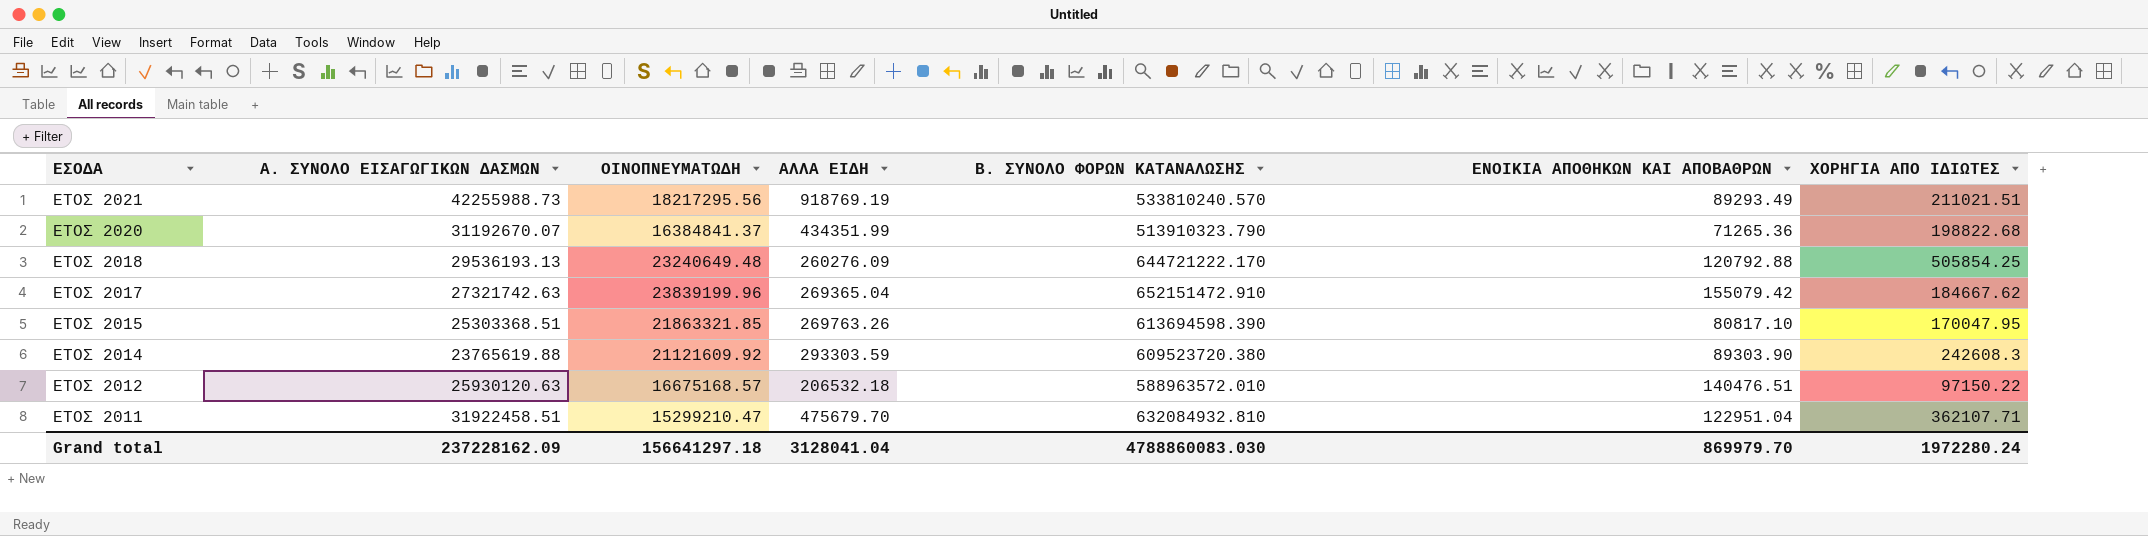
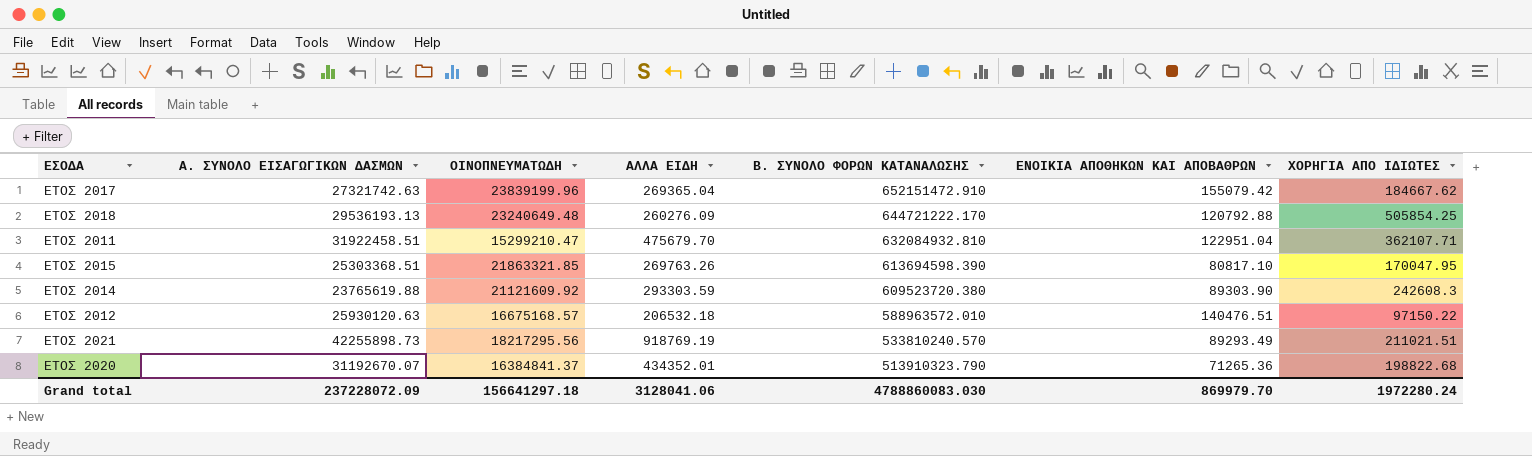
row order: ΕΣΟΔΑ descending -> Β. ΣΥΝΟΛΟ ΦΟΡΩΝ ΚΑΤΑΝΑΛΩΣΗΣ descending
ΕΤΟΣ 2021 | Α. ΣΥΝΟΛΟ ΕΙΣΑΓΩΓΙΚΩΝ ΔΑΣΜΩΝ: 42255988.73 -> 42255898.73
ΕΤΟΣ 2020 | ΑΛΛΑ ΕΙΔΗ: 434351.99 -> 434352.01
Grand total | Α. ΣΥΝΟΛΟ ΕΙΣΑΓΩΓΙΚΩΝ ΔΑΣΜΩΝ: 237228162.09 -> 237228072.09
Grand total | ΑΛΛΑ ΕΙΔΗ: 3128041.04 -> 3128041.06

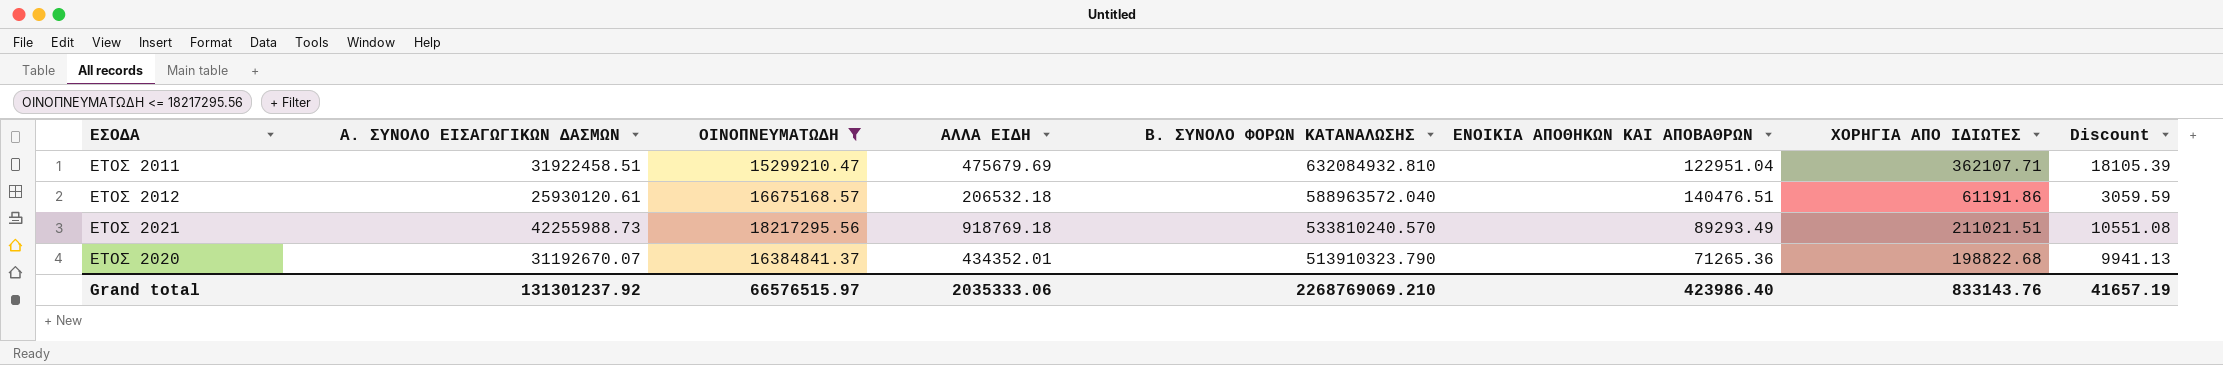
filter: none -> ΟΙΝΟΠΝΕΥΜΑΤΩΔΗ <= 18217295.56
column Discount | formula: none -> [ΧΟΡHΓΙΑ ΑΠO ΙΔΙΩΤΕΣ] * 0.05
ΕΤΟΣ 2011 | ΑΛΛΑ ΕΙΔΗ: 475679.70 -> 475679.69
ΕΤΟΣ 2012 | Α. ΣΥΝΟΛΟ ΕΙΣΑΓΩΓΙΚΩΝ ΔΑΣΜΩΝ: 25930120.63 -> 25930120.61
ΕΤΟΣ 2012 | Β. ΣΥΝΟΛΟ ΦΟΡΩΝ ΚΑΤΑΝΑΛΩΣΗΣ: 588963572.010 -> 588963572.040
ΕΤΟΣ 2012 | ΧΟΡHΓΙΑ ΑΠO ΙΔΙΩΤΕΣ: 97150.22 -> 61191.86
ΕΤΟΣ 2021 | Α. ΣΥΝΟΛΟ ΕΙΣΑΓΩΓΙΚΩΝ ΔΑΣΜΩΝ: 42255898.73 -> 42255988.73
ΕΤΟΣ 2021 | ΑΛΛΑ ΕΙΔΗ: 918769.19 -> 918769.18
Grand total | Α. ΣΥΝΟΛΟ ΕΙΣΑΓΩΓΙΚΩΝ ΔΑΣΜΩΝ: 237228072.09 -> 131301237.92
Grand total | ΟΙΝΟΠΝΕΥΜΑΤΩΔΗ: 156641297.18 -> 66576515.97
Grand total | ΑΛΛΑ ΕΙΔΗ: 3128041.06 -> 2035333.06
Grand total | Β. ΣΥΝΟΛΟ ΦΟΡΩΝ ΚΑΤΑΝΑΛΩΣΗΣ: 4788860083.030 -> 2268769069.210
Grand total | ΕΝΟΙΚΙΑ ΑΠΟΘΗΚΩΝ ΚΑΙ ΑΠΟΒΑΘΡΩΝ: 869979.70 -> 423986.40
Grand total | ΧΟΡHΓΙΑ ΑΠO ΙΔΙΩΤΕΣ: 1972280.24 -> 833143.76

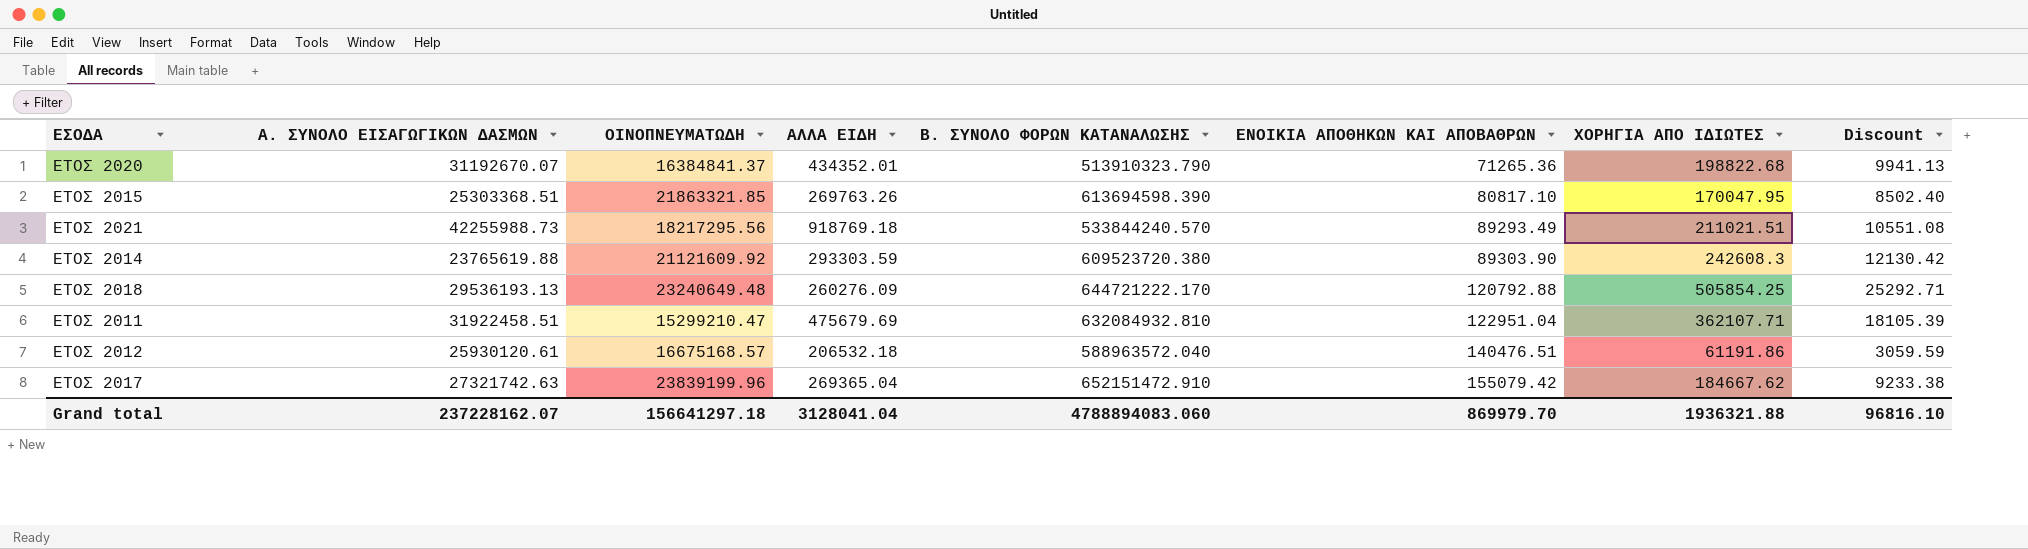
filter: ΟΙΝΟΠΝΕΥΜΑΤΩΔΗ <= 18217295.56 -> none
row order: Β. ΣΥΝΟΛΟ ΦΟΡΩΝ ΚΑΤΑΝΑΛΩΣΗΣ descending -> ΕΝΟΙΚΙΑ ΑΠΟΘΗΚΩΝ ΚΑΙ ΑΠΟΒΑΘΡΩΝ ascending
ΕΤΟΣ 2021 | Β. ΣΥΝΟΛΟ ΦΟΡΩΝ ΚΑΤΑΝΑΛΩΣΗΣ: 533810240.570 -> 533844240.570
Grand total | Α. ΣΥΝΟΛΟ ΕΙΣΑΓΩΓΙΚΩΝ ΔΑΣΜΩΝ: 131301237.92 -> 237228162.07
Grand total | ΟΙΝΟΠΝΕΥΜΑΤΩΔΗ: 66576515.97 -> 156641297.18
Grand total | ΑΛΛΑ ΕΙΔΗ: 2035333.06 -> 3128041.04
Grand total | Β. ΣΥΝΟΛΟ ΦΟΡΩΝ ΚΑΤΑΝΑΛΩΣΗΣ: 2268769069.210 -> 4788894083.060
Grand total | ΕΝΟΙΚΙΑ ΑΠΟΘΗΚΩΝ ΚΑΙ ΑΠΟΒΑΘΡΩΝ: 423986.40 -> 869979.70
Grand total | ΧΟΡHΓΙΑ ΑΠO ΙΔΙΩΤΕΣ: 833143.76 -> 1936321.88
Grand total | Discount: 41657.19 -> 96816.10

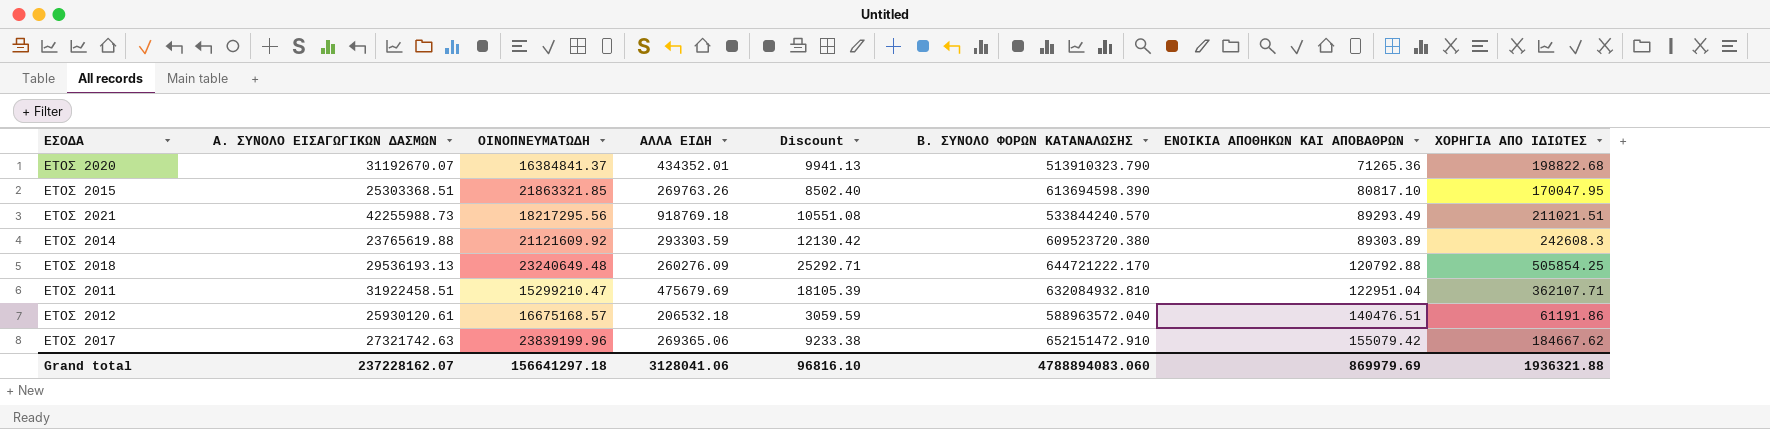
column Discount | position: 8 -> 5
ΕΤΟΣ 2014 | ΕΝΟΙΚΙΑ ΑΠΟΘΗΚΩΝ ΚΑΙ ΑΠΟΒΑΘΡΩΝ: 89303.90 -> 89303.89
ΕΤΟΣ 2017 | ΑΛΛΑ ΕΙΔΗ: 269365.04 -> 269365.06
Grand total | ΑΛΛΑ ΕΙΔΗ: 3128041.04 -> 3128041.06
Grand total | ΕΝΟΙΚΙΑ ΑΠΟΘΗΚΩΝ ΚΑΙ ΑΠΟΒΑΘΡΩΝ: 869979.70 -> 869979.69

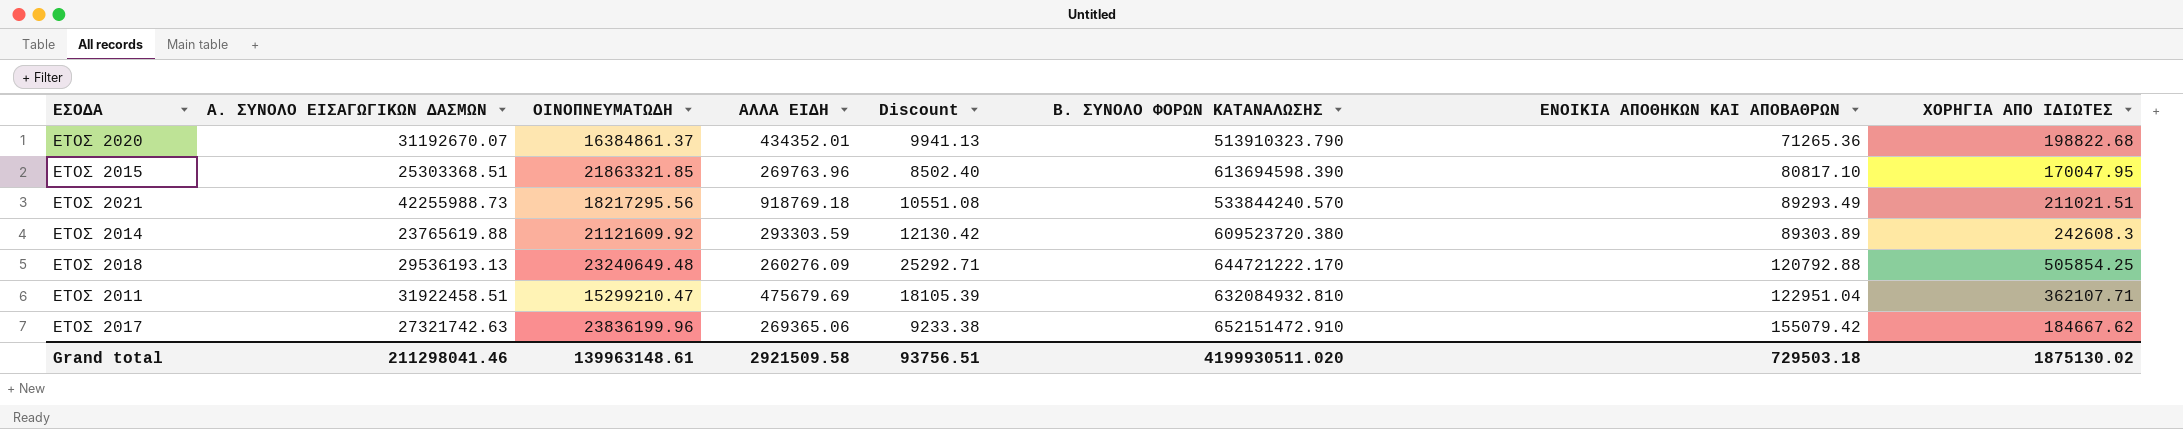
row ΕΤΟΣ 2012: 25930120.61 | 16675168.57 | 206532.18 | 3059.59 | 588963572.040 | 140476.51 | 61191.86 -> none
ΕΤΟΣ 2020 | ΟΙΝΟΠΝΕΥΜΑΤΩΔΗ: 16384841.37 -> 16384861.37
ΕΤΟΣ 2015 | ΑΛΛΑ ΕΙΔΗ: 269763.26 -> 269763.96
ΕΤΟΣ 2017 | ΟΙΝΟΠΝΕΥΜΑΤΩΔΗ: 23839199.96 -> 23836199.96
Grand total | Α. ΣΥΝΟΛΟ ΕΙΣΑΓΩΓΙΚΩΝ ΔΑΣΜΩΝ: 237228162.07 -> 211298041.46
Grand total | ΟΙΝΟΠΝΕΥΜΑΤΩΔΗ: 156641297.18 -> 139963148.61
Grand total | ΑΛΛΑ ΕΙΔΗ: 3128041.06 -> 2921509.58
Grand total | Discount: 96816.10 -> 93756.51
Grand total | Β. ΣΥΝΟΛΟ ΦΟΡΩΝ ΚΑΤΑΝΑΛΩΣΗΣ: 4788894083.060 -> 4199930511.020
Grand total | ΕΝΟΙΚΙΑ ΑΠΟΘΗΚΩΝ ΚΑΙ ΑΠΟΒΑΘΡΩΝ: 869979.69 -> 729503.18
Grand total | ΧΟΡHΓΙΑ ΑΠO ΙΔΙΩΤΕΣ: 1936321.88 -> 1875130.02

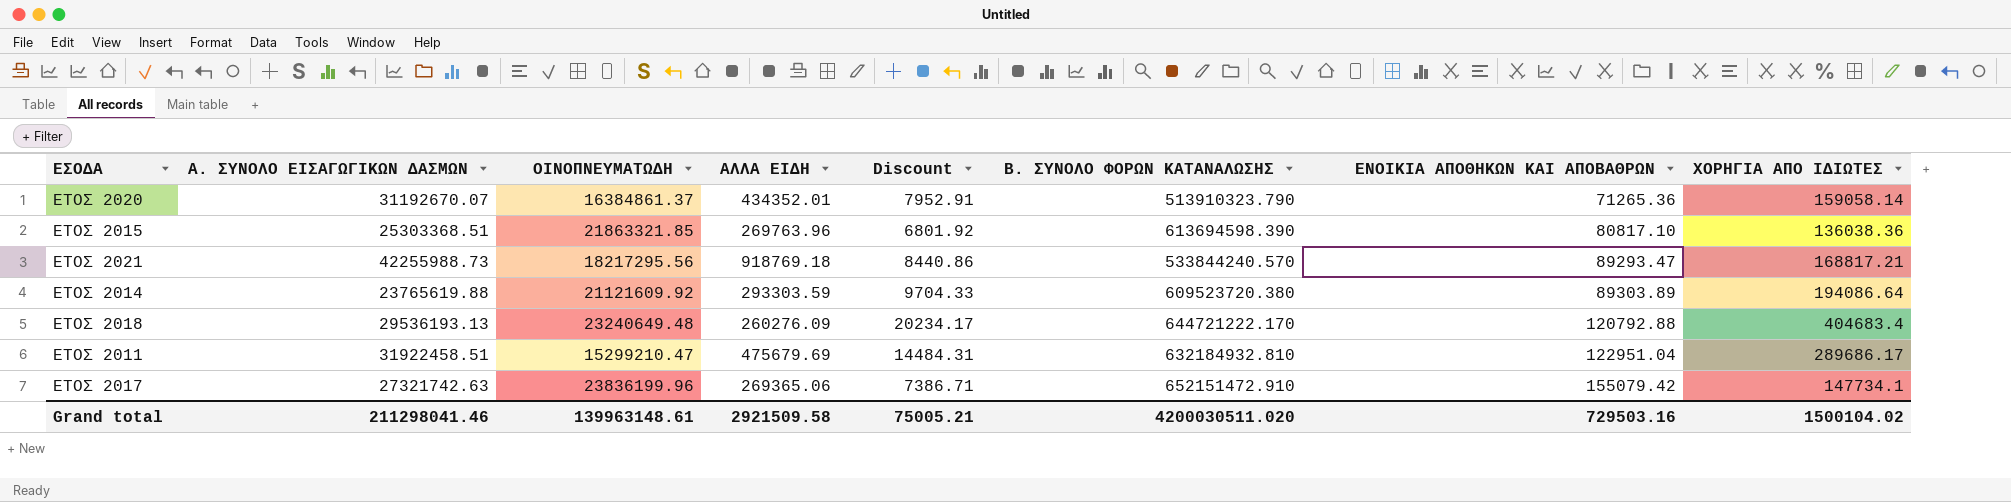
ΕΤΟΣ 2020 | Discount: 9941.13 -> 7952.91
ΕΤΟΣ 2020 | ΧΟΡHΓΙΑ ΑΠO ΙΔΙΩΤΕΣ: 198822.68 -> 159058.14
ΕΤΟΣ 2015 | Discount: 8502.40 -> 6801.92
ΕΤΟΣ 2015 | ΧΟΡHΓΙΑ ΑΠO ΙΔΙΩΤΕΣ: 170047.95 -> 136038.36
ΕΤΟΣ 2021 | Discount: 10551.08 -> 8440.86
ΕΤΟΣ 2021 | ΕΝΟΙΚΙΑ ΑΠΟΘΗΚΩΝ ΚΑΙ ΑΠΟΒΑΘΡΩΝ: 89293.49 -> 89293.47
ΕΤΟΣ 2021 | ΧΟΡHΓΙΑ ΑΠO ΙΔΙΩΤΕΣ: 211021.51 -> 168817.21
ΕΤΟΣ 2014 | Discount: 12130.42 -> 9704.33
ΕΤΟΣ 2014 | ΧΟΡHΓΙΑ ΑΠO ΙΔΙΩΤΕΣ: 242608.3 -> 194086.64
ΕΤΟΣ 2018 | Discount: 25292.71 -> 20234.17
ΕΤΟΣ 2018 | ΧΟΡHΓΙΑ ΑΠO ΙΔΙΩΤΕΣ: 505854.25 -> 404683.4
ΕΤΟΣ 2011 | Discount: 18105.39 -> 14484.31
ΕΤΟΣ 2011 | Β. ΣΥΝΟΛΟ ΦΟΡΩΝ ΚΑΤΑΝΑΛΩΣΗΣ: 632084932.810 -> 632184932.810
ΕΤΟΣ 2011 | ΧΟΡHΓΙΑ ΑΠO ΙΔΙΩΤΕΣ: 362107.71 -> 289686.17
ΕΤΟΣ 2017 | Discount: 9233.38 -> 7386.71
ΕΤΟΣ 2017 | ΧΟΡHΓΙΑ ΑΠO ΙΔΙΩΤΕΣ: 184667.62 -> 147734.1
Grand total | Discount: 93756.51 -> 75005.21
Grand total | Β. ΣΥΝΟΛΟ ΦΟΡΩΝ ΚΑΤΑΝΑΛΩΣΗΣ: 4199930511.020 -> 4200030511.020
Grand total | ΕΝΟΙΚΙΑ ΑΠΟΘΗΚΩΝ ΚΑΙ ΑΠΟΒΑΘΡΩΝ: 729503.18 -> 729503.16
Grand total | ΧΟΡHΓΙΑ ΑΠO ΙΔΙΩΤΕΣ: 1875130.02 -> 1500104.02

